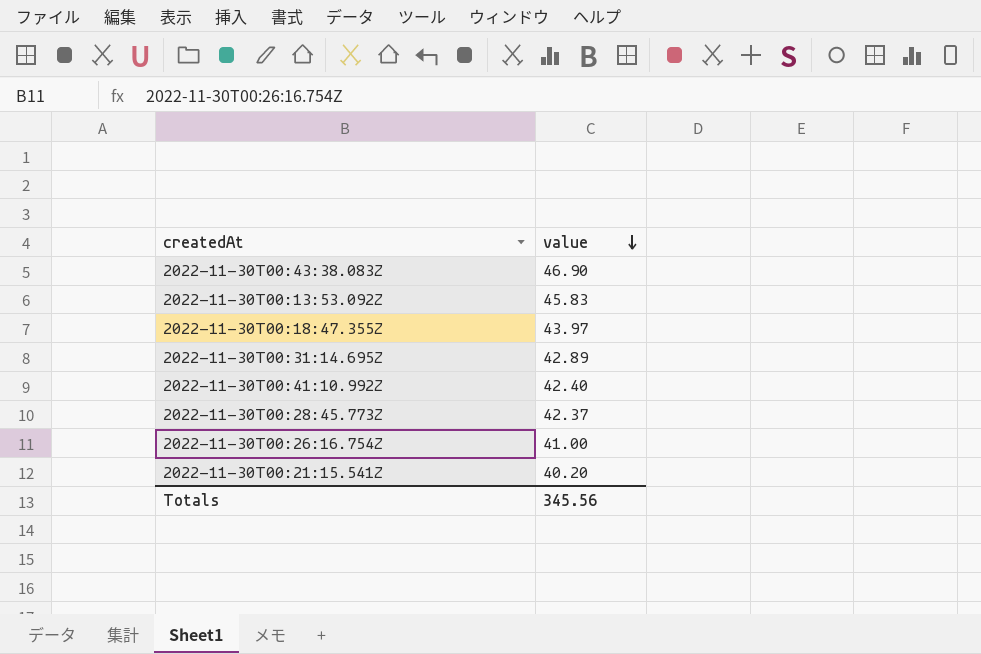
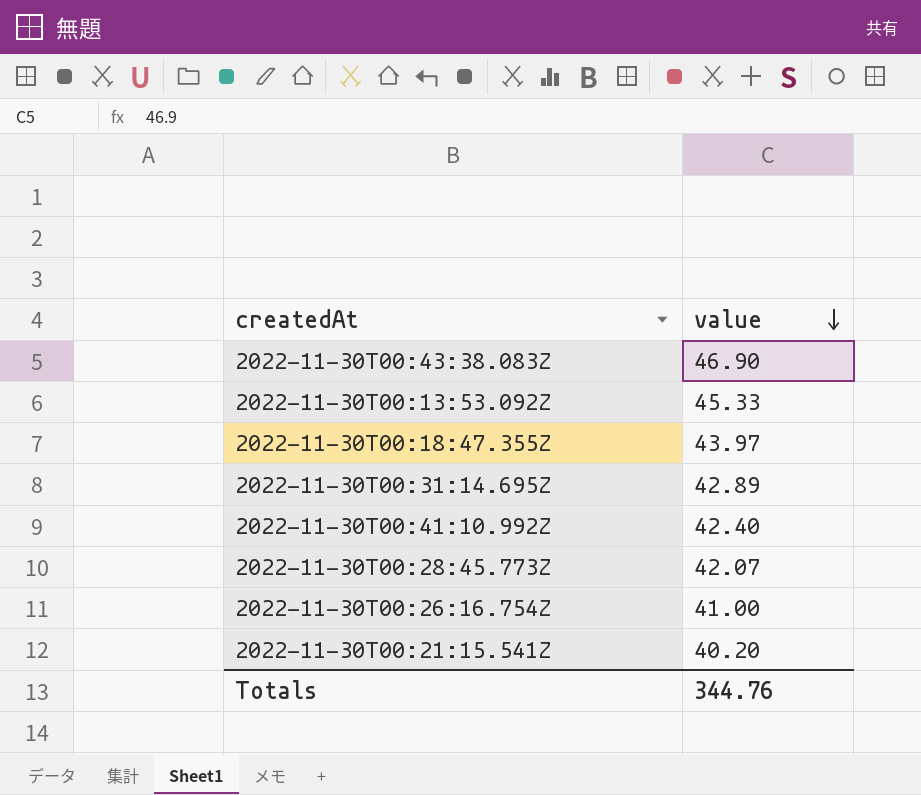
2022-11-30T00:13:53.092Z | value: 45.83 -> 45.33
2022-11-30T00:28:45.773Z | value: 42.37 -> 42.07
Totals | value: 345.56 -> 344.76

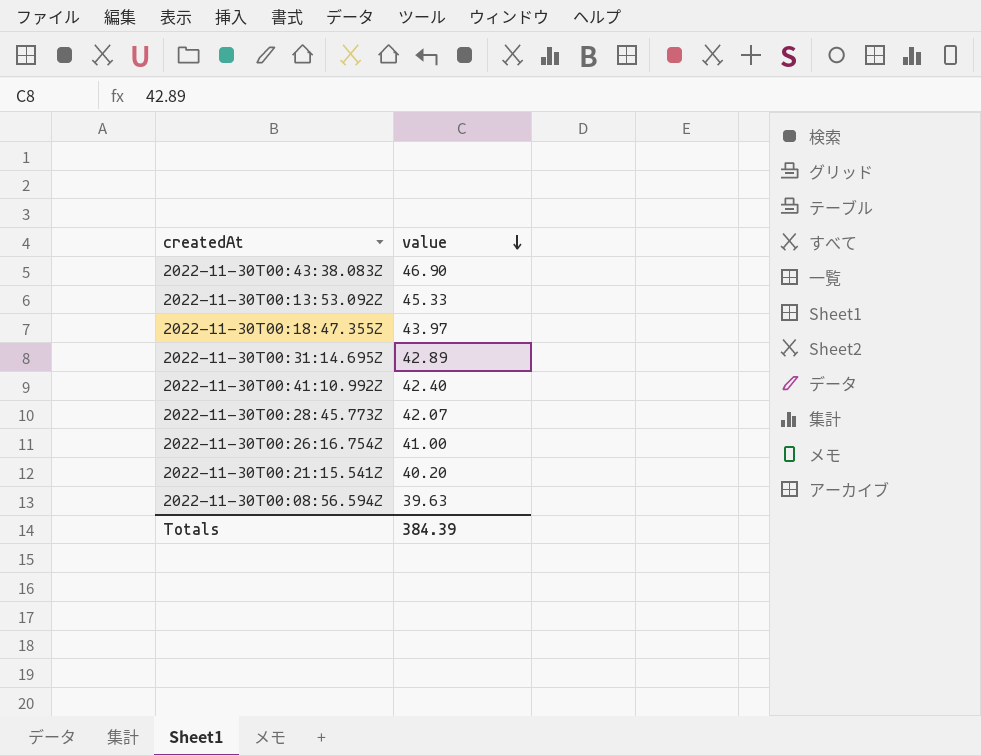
row 2022-11-30T00:08:56.594Z: none -> 39.63
Totals | value: 344.76 -> 384.39

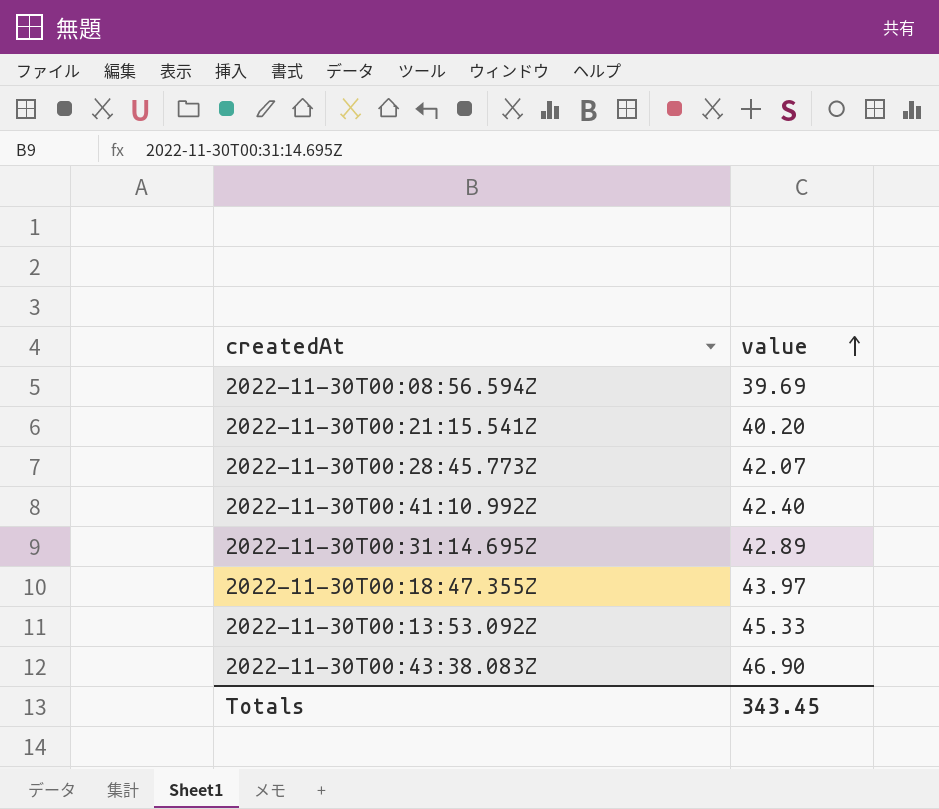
row order: value descending -> value ascending
row 2022-11-30T00:26:16.754Z: 41.00 -> none
2022-11-30T00:08:56.594Z | value: 39.63 -> 39.69
Totals | value: 384.39 -> 343.45

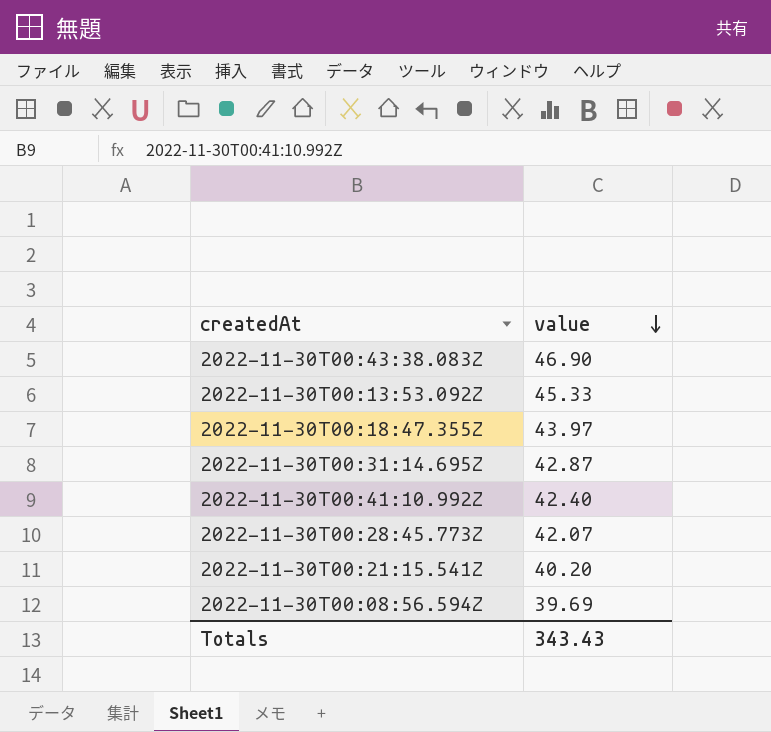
row order: value ascending -> value descending
2022-11-30T00:31:14.695Z | value: 42.89 -> 42.87
Totals | value: 343.45 -> 343.43

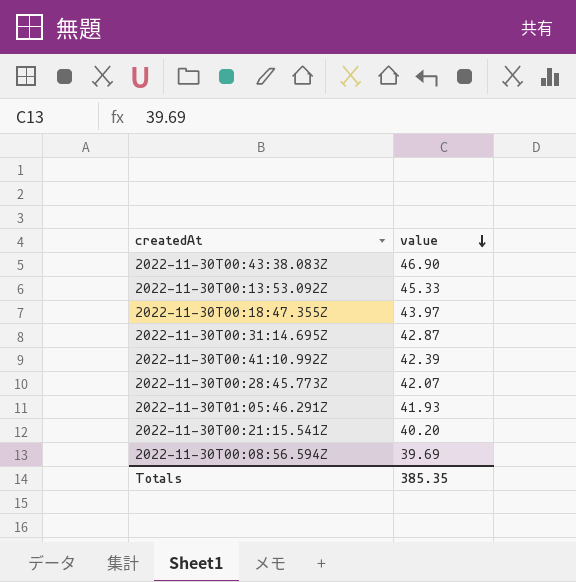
2022-11-30T00:41:10.992Z | value: 42.40 -> 42.39
row 2022-11-30T01:05:46.291Z: none -> 41.93
Totals | value: 343.43 -> 385.35

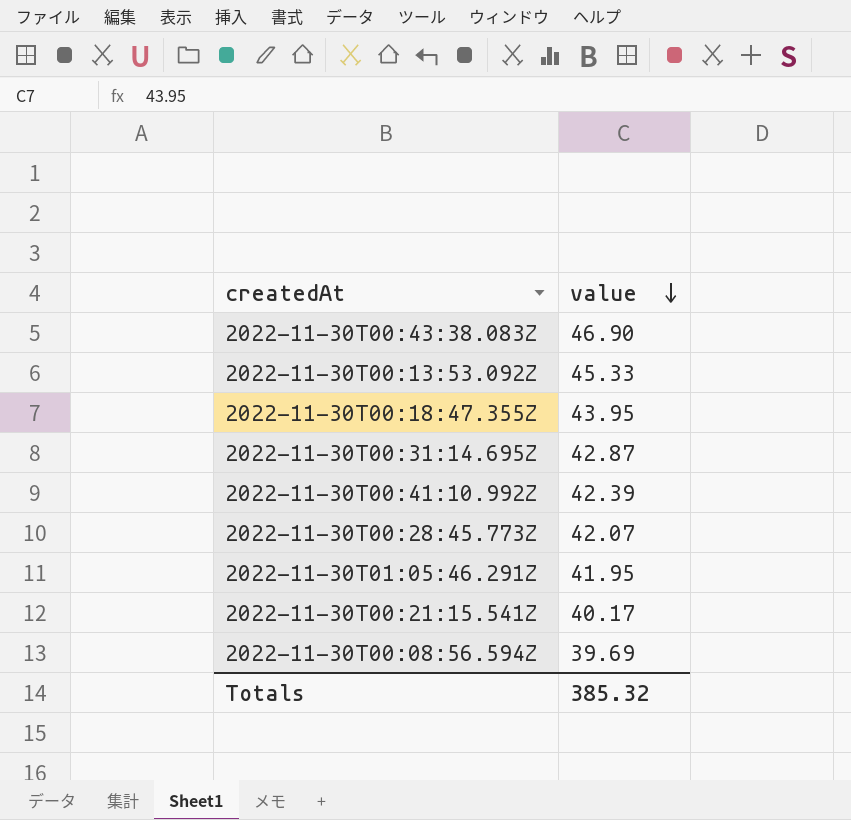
2022-11-30T00:18:47.355Z | value: 43.97 -> 43.95
2022-11-30T01:05:46.291Z | value: 41.93 -> 41.95
2022-11-30T00:21:15.541Z | value: 40.20 -> 40.17
Totals | value: 385.35 -> 385.32

